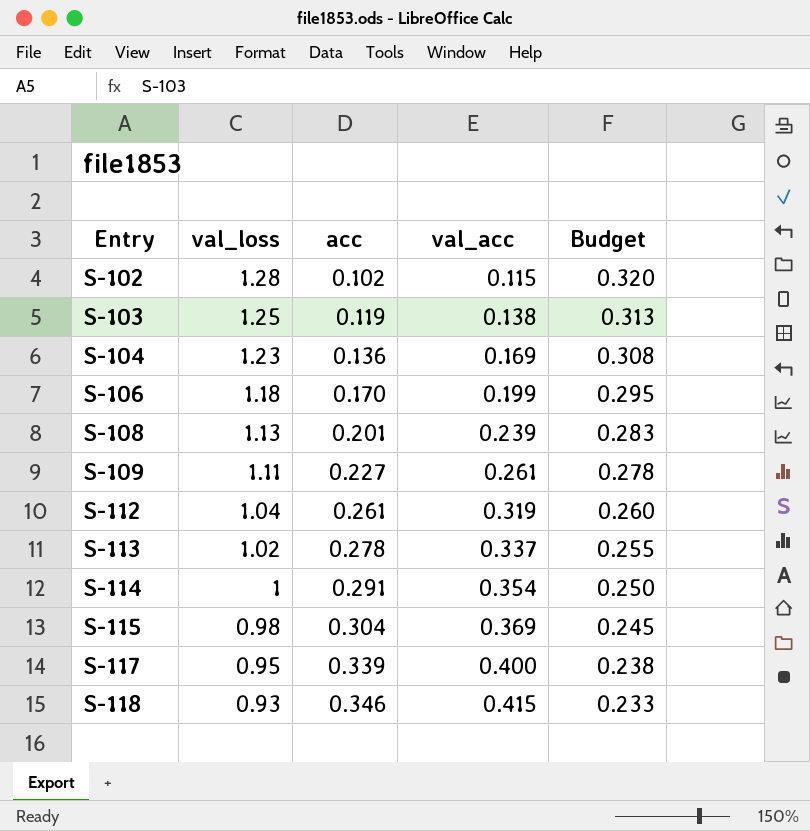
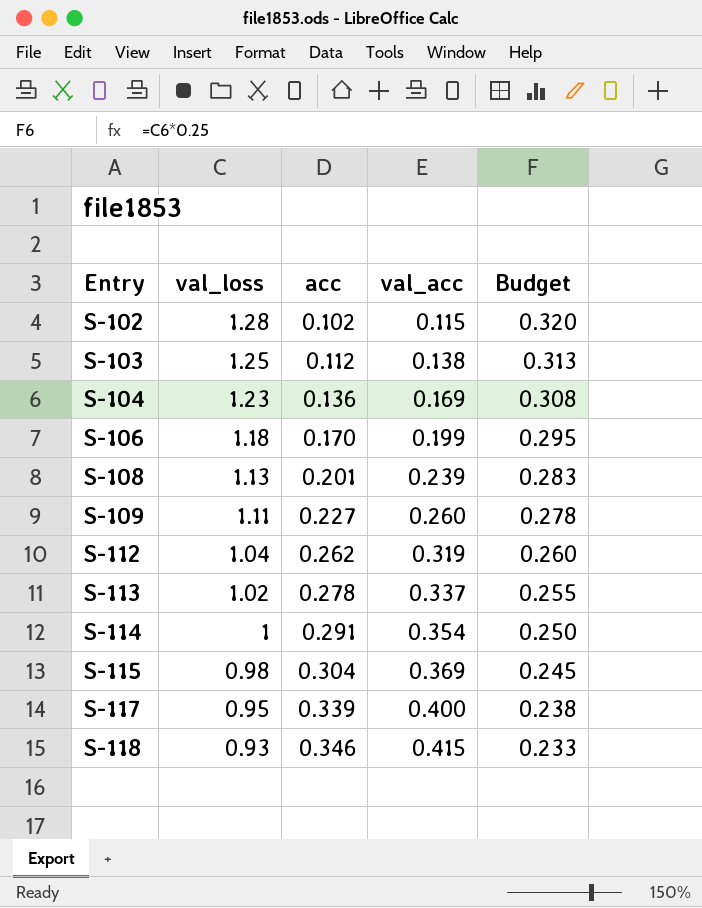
S-103 | acc: 0.119 -> 0.112
S-109 | val_acc: 0.261 -> 0.260
S-112 | acc: 0.261 -> 0.262

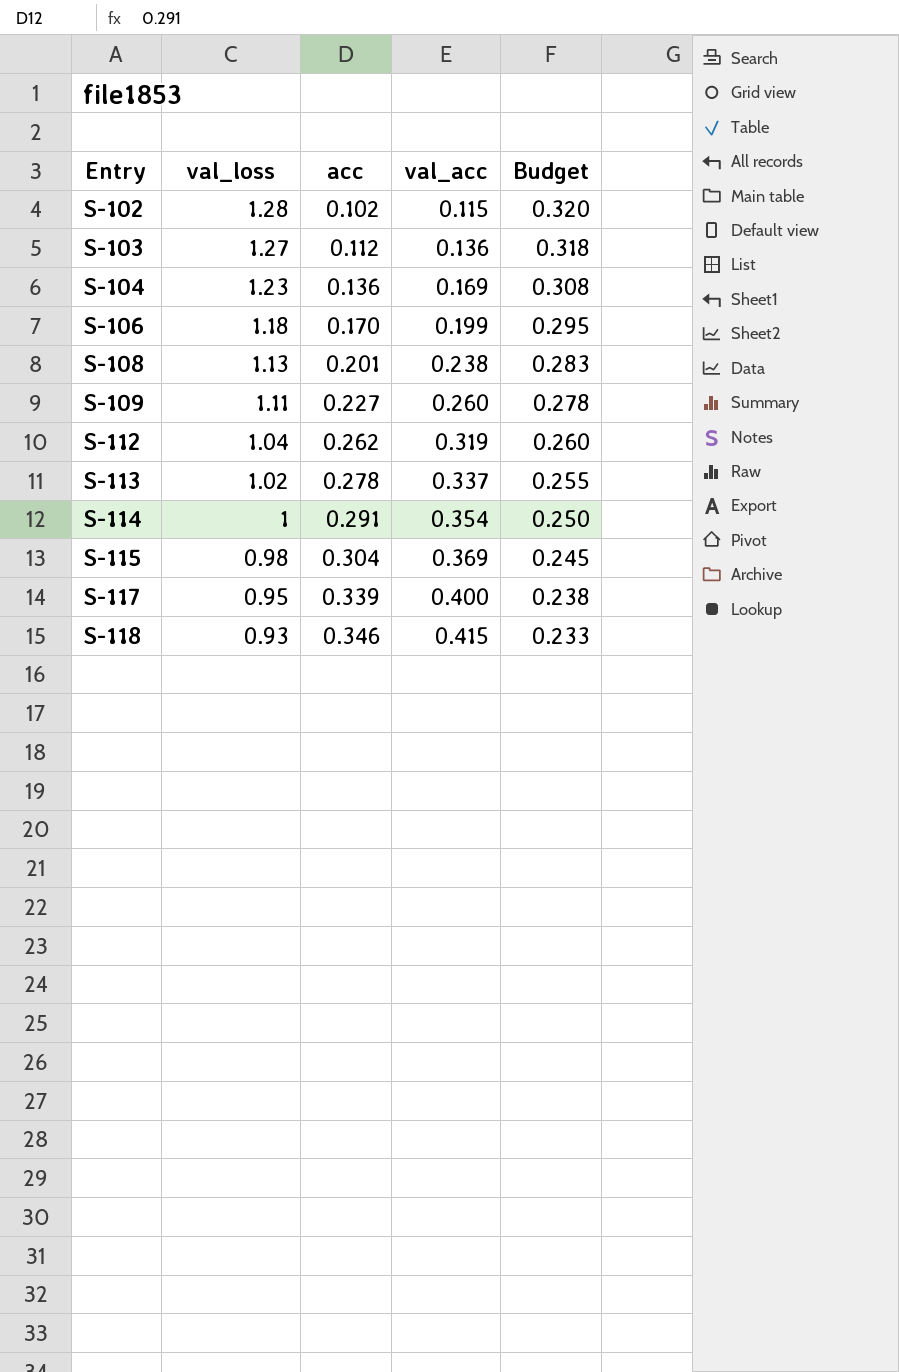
S-103 | val_loss: 1.25 -> 1.27
S-103 | val_acc: 0.138 -> 0.136
S-103 | Budget: 0.313 -> 0.318
S-108 | val_acc: 0.239 -> 0.238

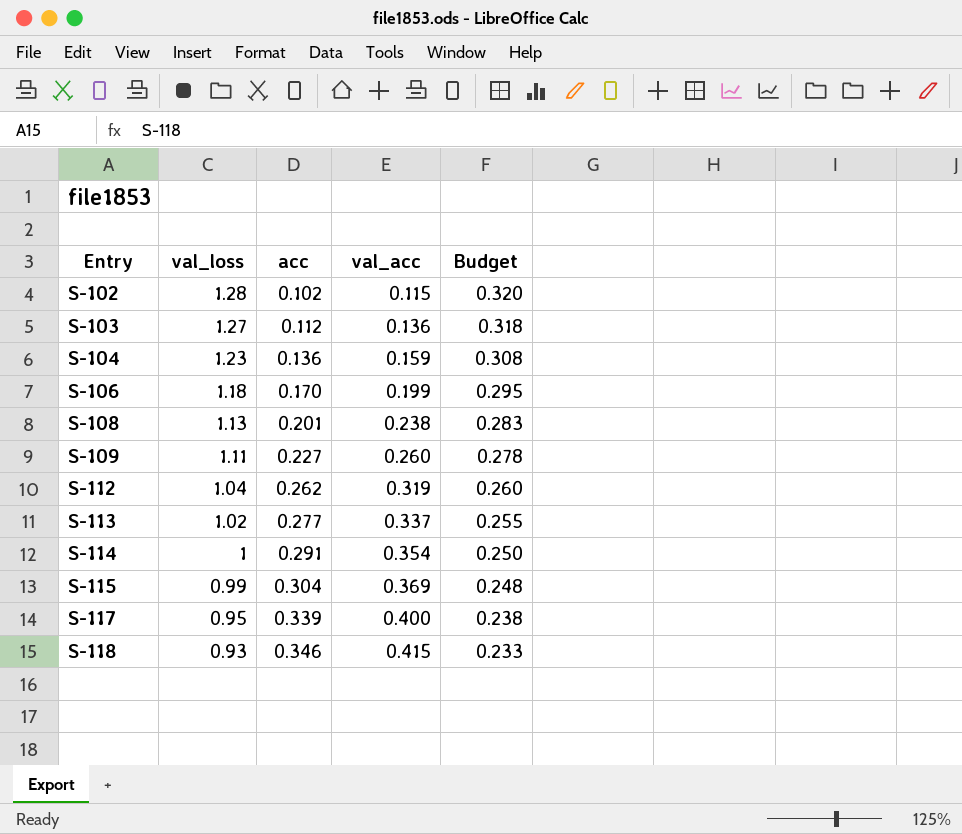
S-104 | val_acc: 0.169 -> 0.159
S-113 | acc: 0.278 -> 0.277
S-115 | val_loss: 0.98 -> 0.99
S-115 | Budget: 0.245 -> 0.248

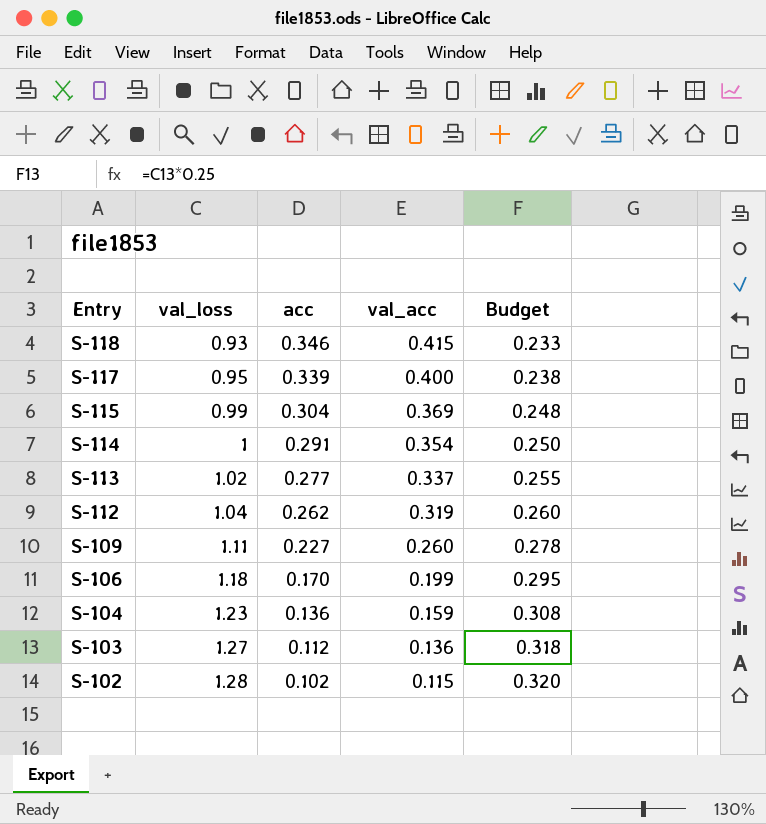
row order: Entry ascending -> Entry descending
row S-108: 1.13 | 0.201 | 0.238 | 0.283 -> none

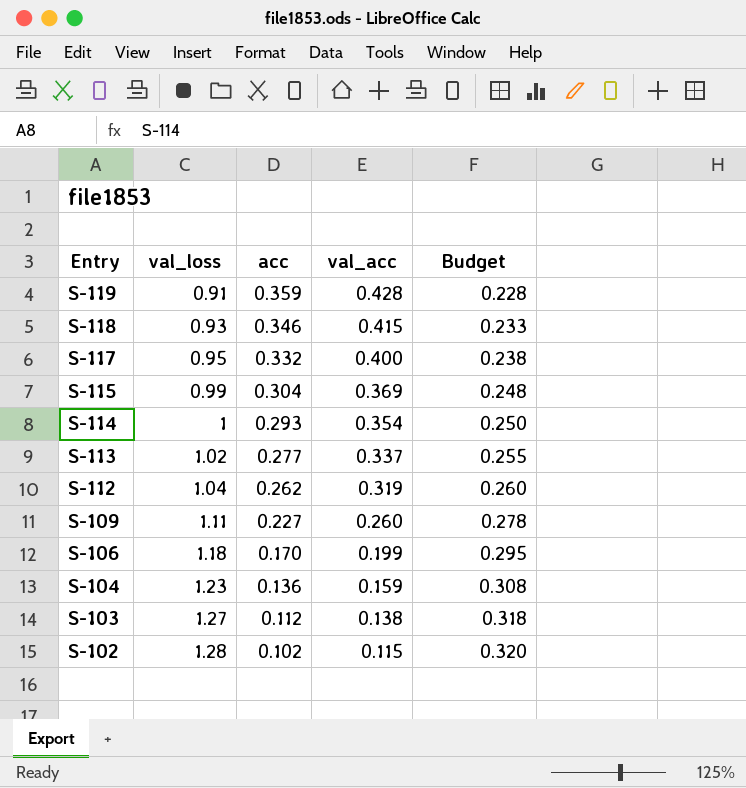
row S-119: none -> 0.91 | 0.359 | 0.428 | 0.228
S-117 | acc: 0.339 -> 0.332
S-114 | acc: 0.291 -> 0.293
S-103 | val_acc: 0.136 -> 0.138

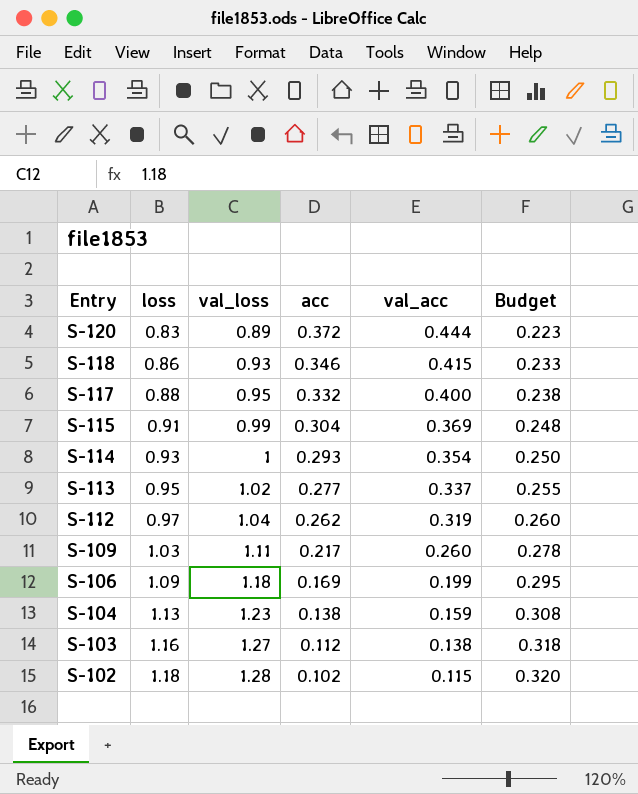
column loss | position: none -> 2
row S-119: 0.91 | 0.359 | 0.428 | 0.228 -> none
row S-120: none -> 0.83 | 0.89 | 0.372 | 0.444 | 0.223
S-109 | acc: 0.227 -> 0.217
S-106 | acc: 0.170 -> 0.169
S-104 | acc: 0.136 -> 0.138

